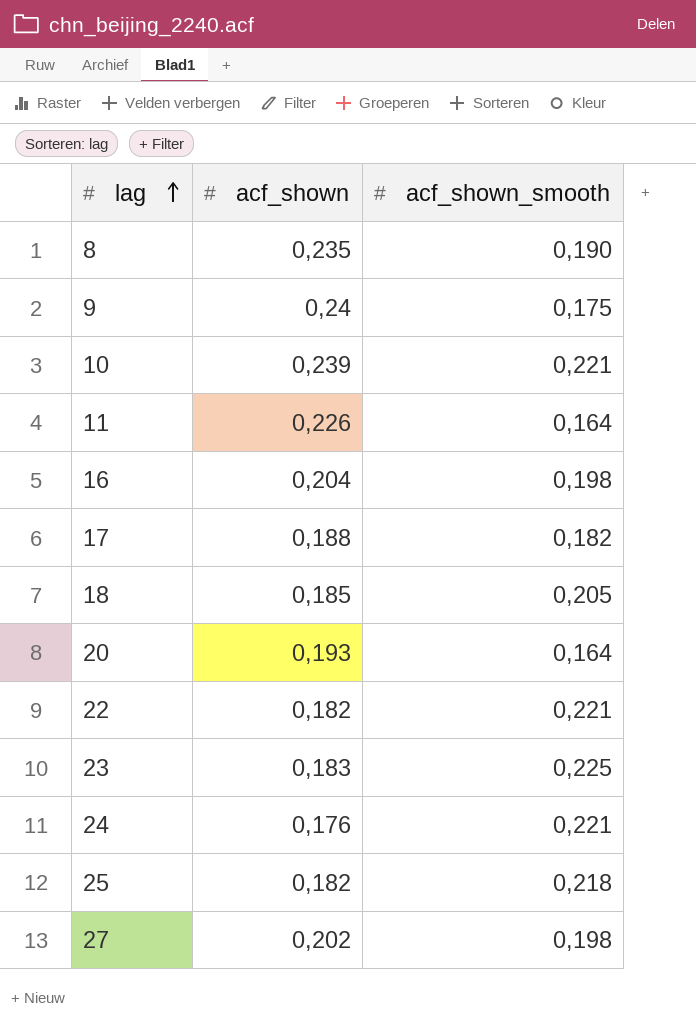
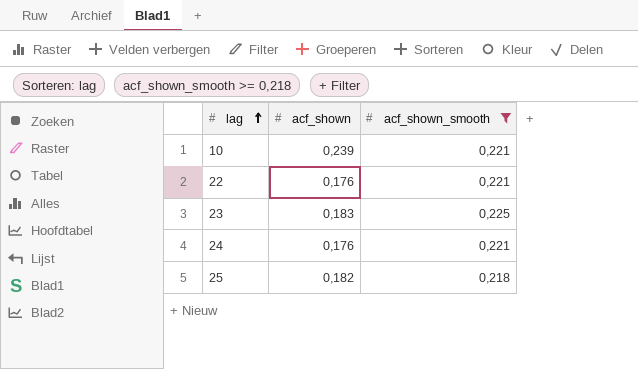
filter: none -> acf_shown_smooth >= 0,218
22 | acf_shown: 0,182 -> 0,176

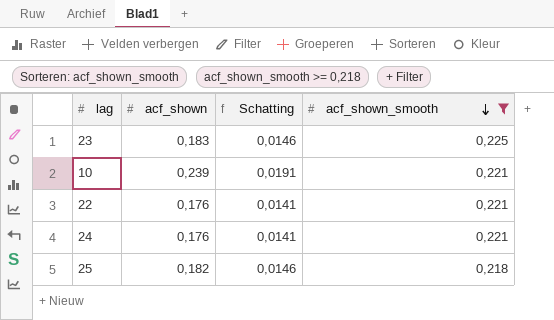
row order: lag ascending -> acf_shown_smooth descending
column Schatting | formula: none -> [acf_shown] * 0,08

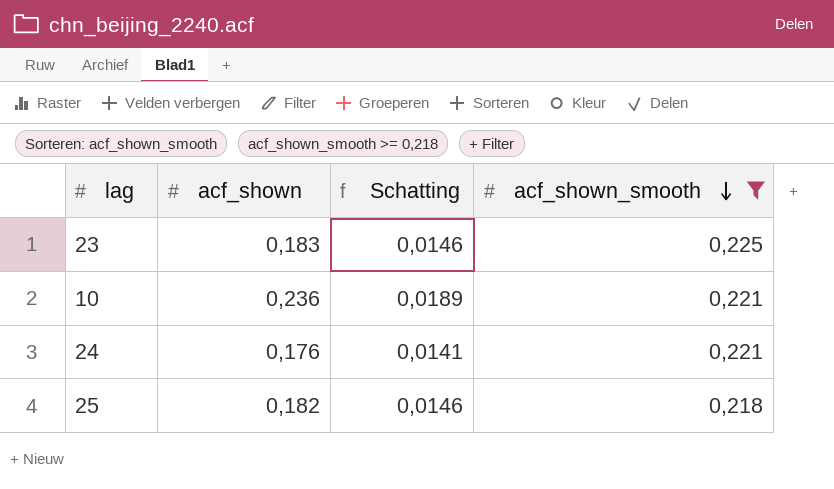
row 22: 0,176 | 0,0141 | 0,221 -> none
10 | acf_shown: 0,239 -> 0,236
10 | Schatting: 0,0191 -> 0,0189

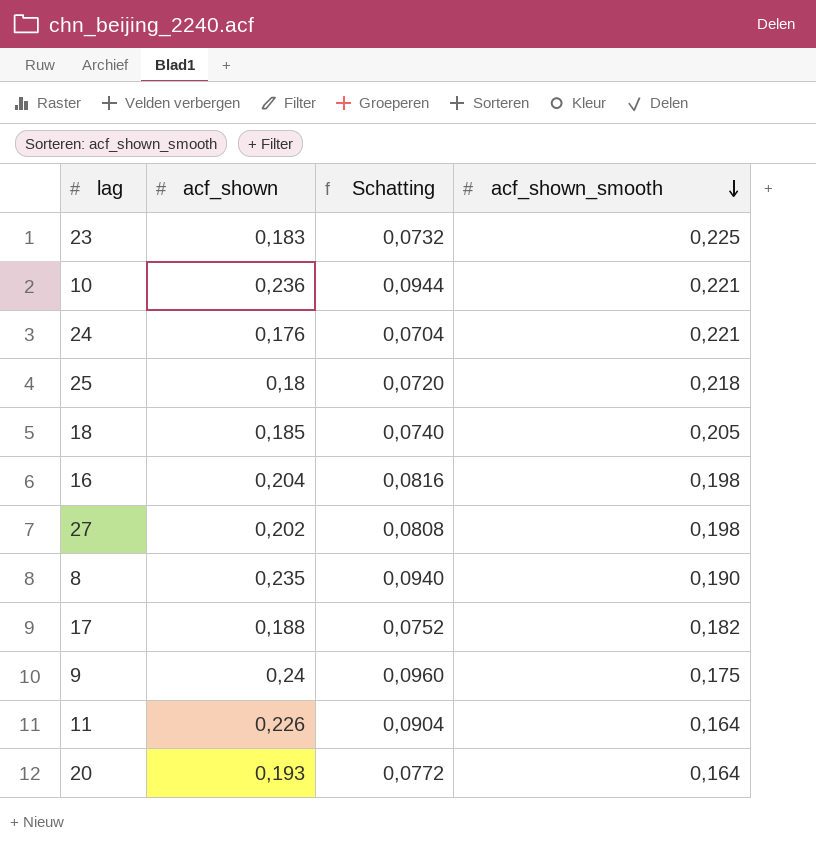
filter: acf_shown_smooth >= 0,218 -> none
column Schatting | formula: [acf_shown] * 0,08 -> [acf_shown] * 0,4
25 | acf_shown: 0,182 -> 0,18

